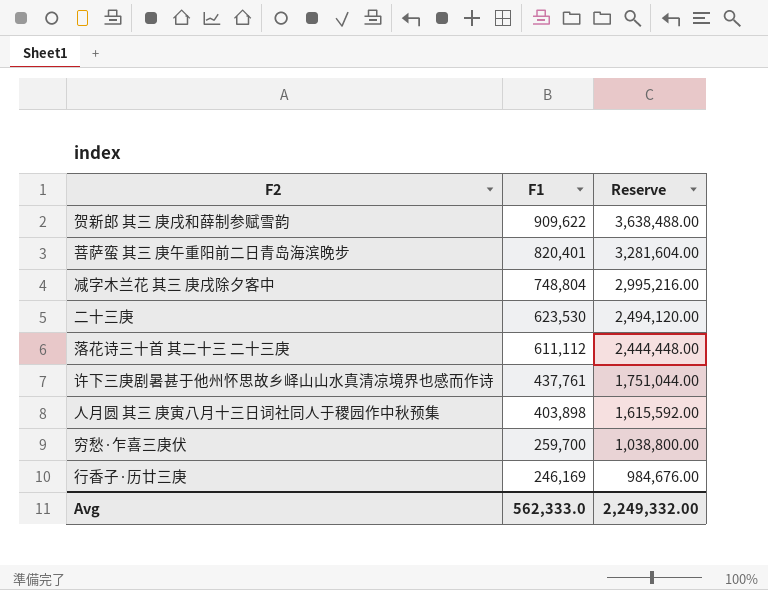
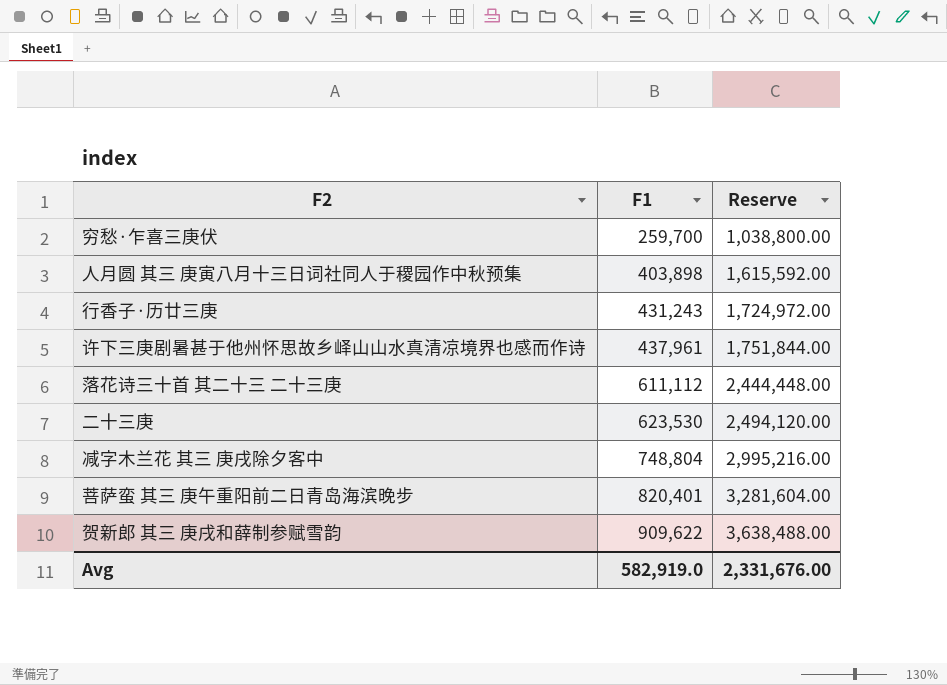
row order: F1 descending -> F1 ascending
行香子·历廿三庚 | F1: 246,169 -> 431,243
行香子·历廿三庚 | Reserve: 984,676.00 -> 1,724,972.00
许下三庚剧暑甚于他州怀思故乡峄山山水真清凉境界也感而作诗 | F1: 437,761 -> 437,961
许下三庚剧暑甚于他州怀思故乡峄山山水真清凉境界也感而作诗 | Reserve: 1,751,044.00 -> 1,751,844.00
Avg | F1: 562,333.0 -> 582,919.0
Avg | Reserve: 2,249,332.00 -> 2,331,676.00

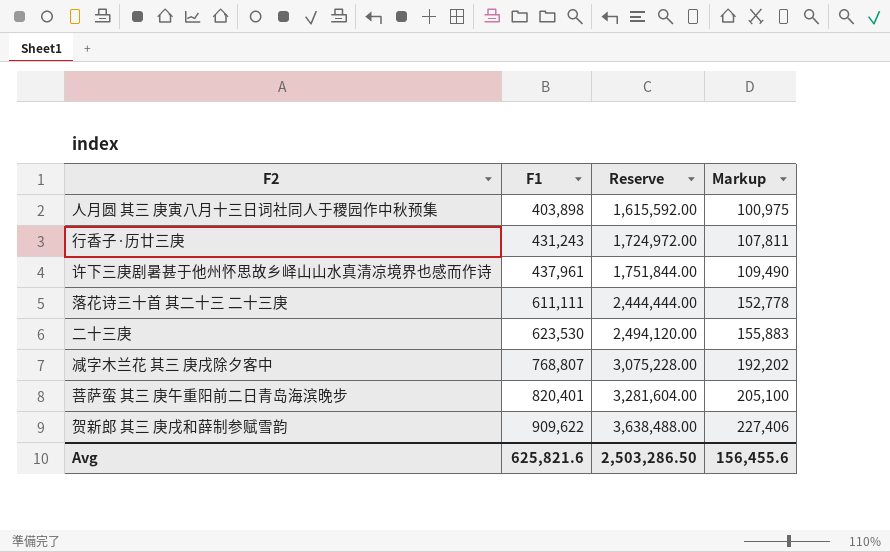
column Markup | formula: none -> [F1] * 0.25
row 穷愁·乍喜三庚伏: 259,700 | 1,038,800.00 -> none
落花诗三十首 其二十三 二十三庚 | F1: 611,112 -> 611,111
落花诗三十首 其二十三 二十三庚 | Reserve: 2,444,448.00 -> 2,444,444.00
减字木兰花 其三 庚戌除夕客中 | F1: 748,804 -> 768,807
减字木兰花 其三 庚戌除夕客中 | Reserve: 2,995,216.00 -> 3,075,228.00
Avg | F1: 582,919.0 -> 625,821.6
Avg | Reserve: 2,331,676.00 -> 2,503,286.50

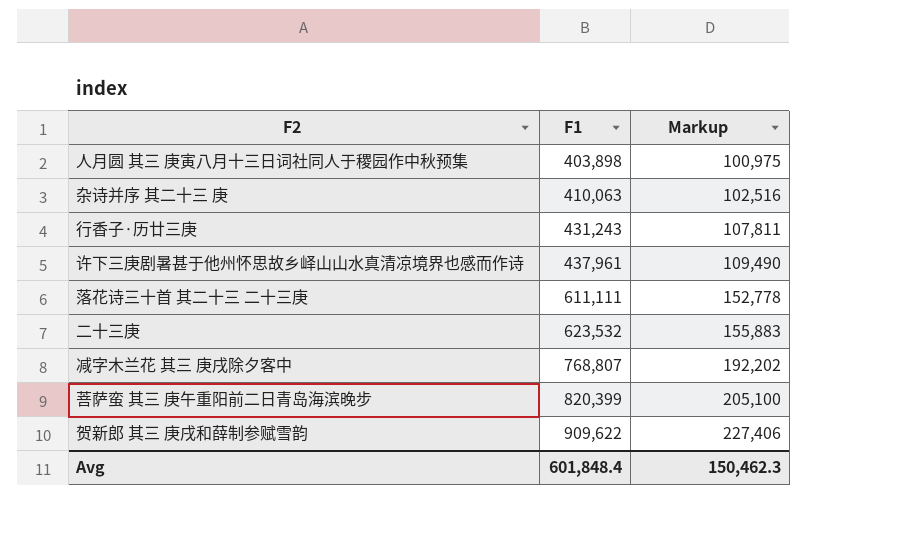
column Reserve | formula: [F1] * 4 -> none
row 杂诗并序 其二十三 庚: none -> 410,063 | 102,516
二十三庚 | F1: 623,530 -> 623,532
菩萨蛮 其三 庚午重阳前二日青岛海滨晚步 | F1: 820,401 -> 820,399
Avg | F1: 625,821.6 -> 601,848.4
Avg | Markup: 156,455.6 -> 150,462.3

